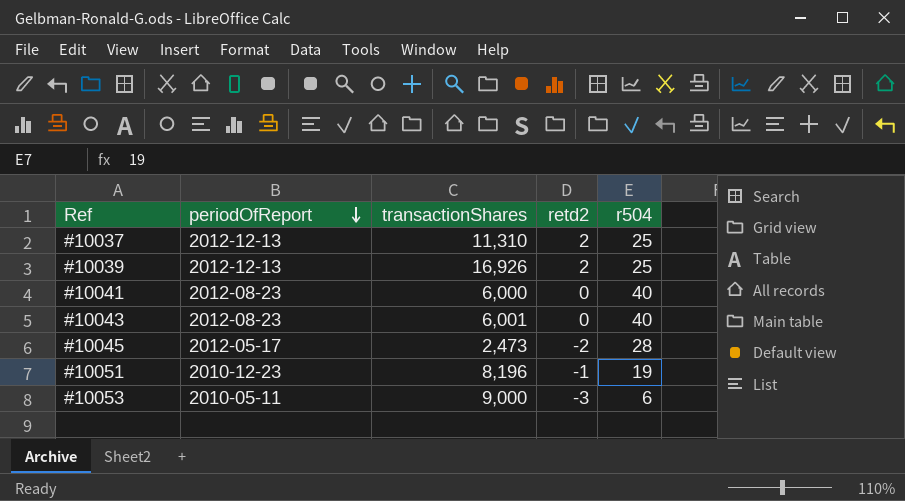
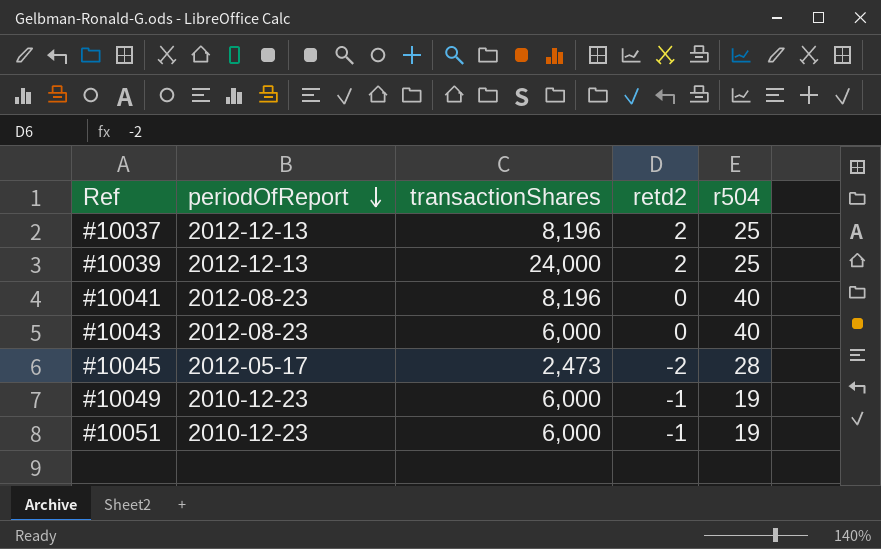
row #10053: 2010-05-11 | 9,000 | -3 | 6 -> none
#10037 | transactionShares: 11,310 -> 8,196
#10039 | transactionShares: 16,926 -> 24,000
#10041 | transactionShares: 6,000 -> 8,196
#10043 | transactionShares: 6,001 -> 6,000
row #10049: none -> 2010-12-23 | 6,000 | -1 | 19
#10051 | transactionShares: 8,196 -> 6,000

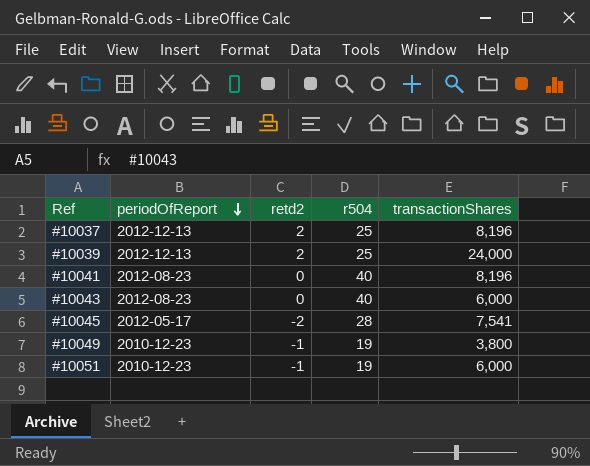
column transactionShares | position: 3 -> 5
#10045 | transactionShares: 2,473 -> 7,541
#10049 | transactionShares: 6,000 -> 3,800

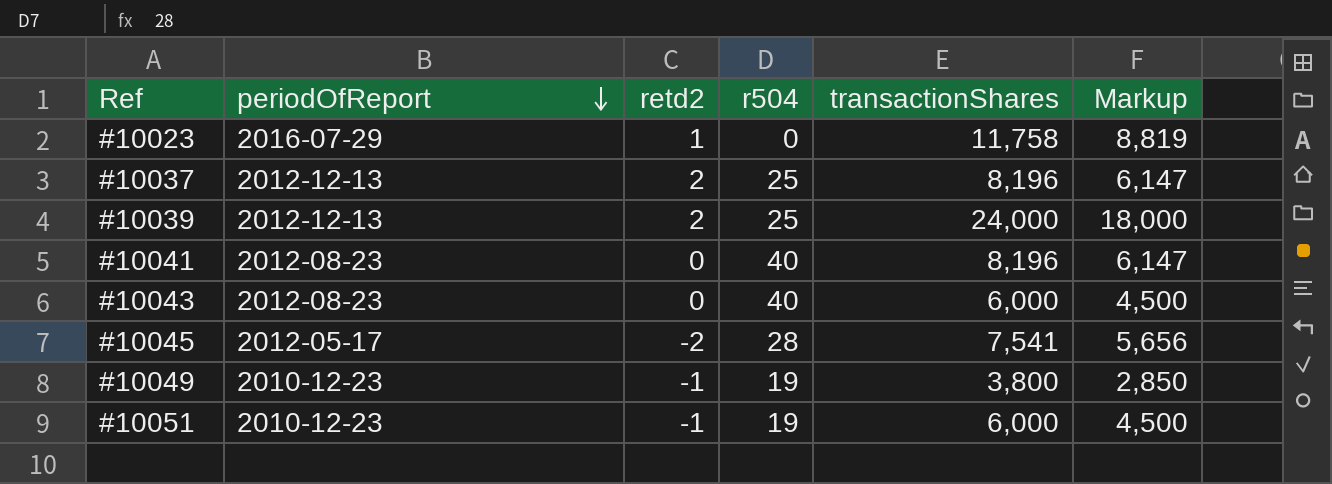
column Markup | formula: none -> [transactionShares] * 0.75
row #10023: none -> 2016-07-29 | 1 | 0 | 11,758 | 8,819

